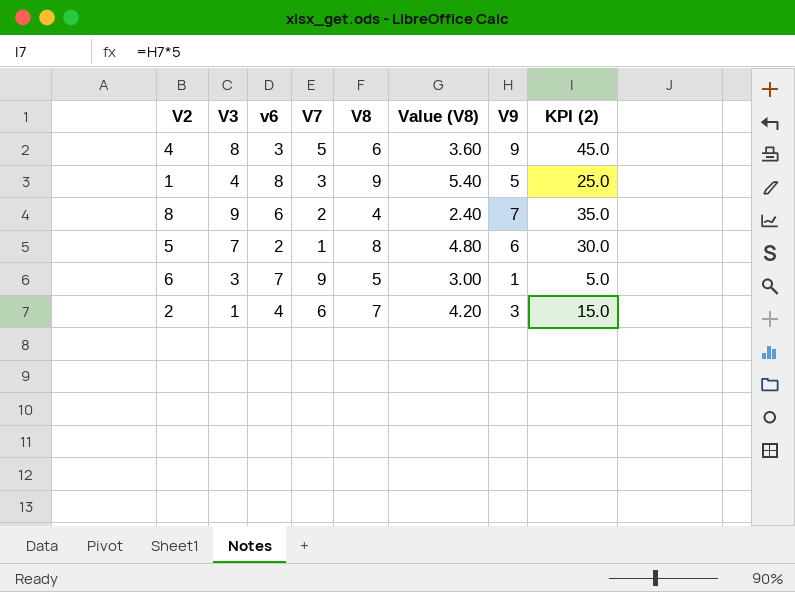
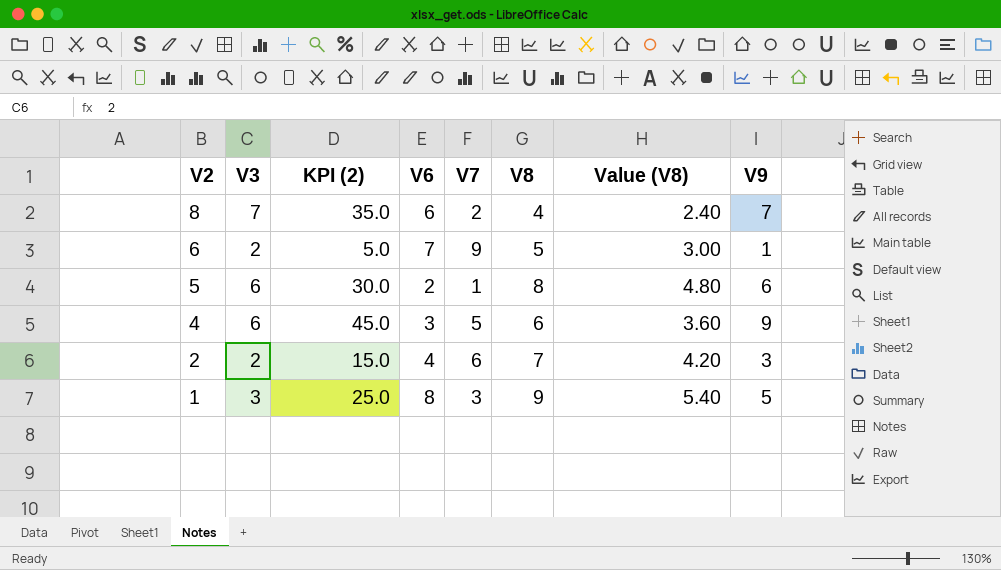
row order: none -> V2 descending
column KPI (2) | position: 8 -> 3
column name: v6 -> V6
8 | V3: 9 -> 7
6 | V3: 3 -> 2
5 | V3: 7 -> 6
4 | V3: 8 -> 6
2 | V3: 1 -> 2
1 | V3: 4 -> 3

